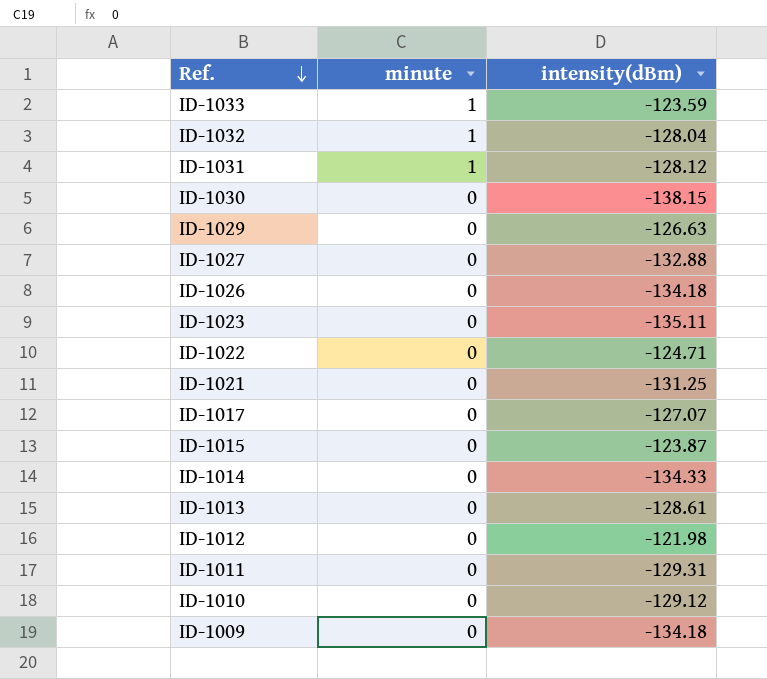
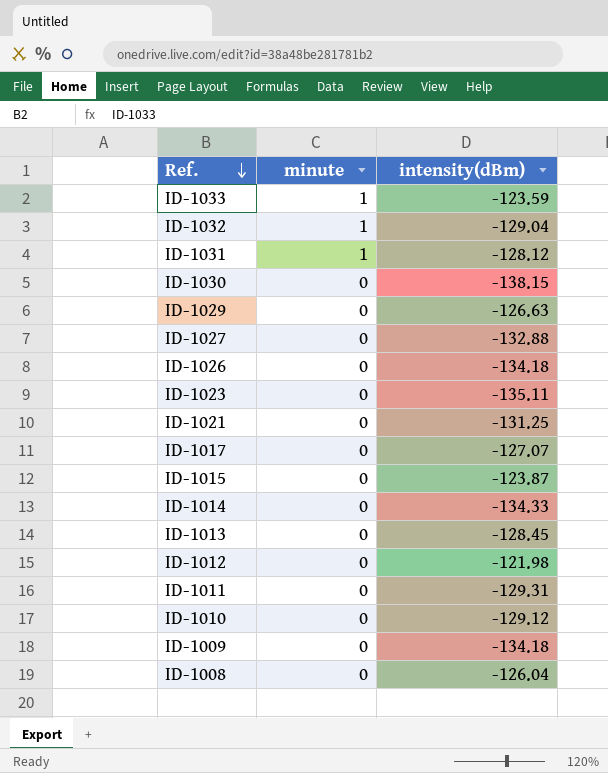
row ID-1022: 0 | -124.71 -> none
ID-1032 | intensity(dBm): -128.04 -> -129.04
ID-1013 | intensity(dBm): -128.61 -> -128.45
row ID-1008: none -> 0 | -126.04

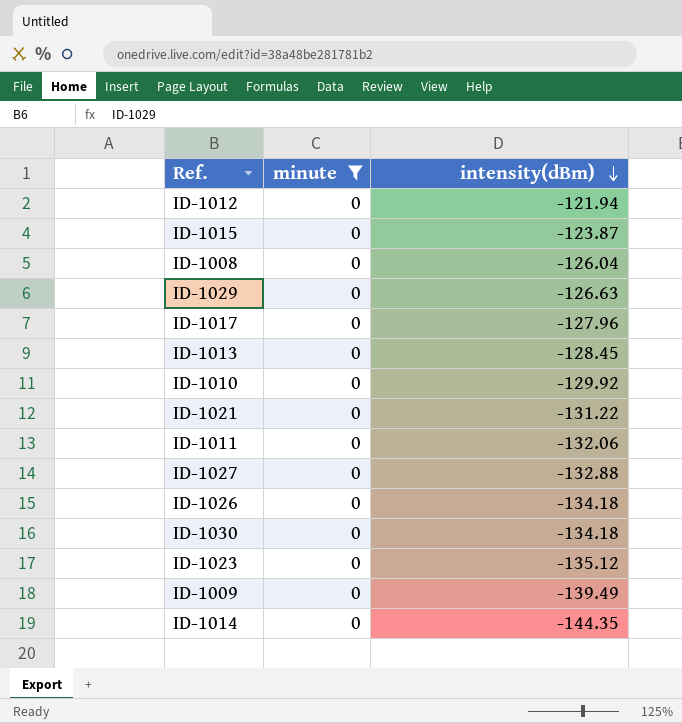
filter: none -> minute = 0
row order: Ref. descending -> intensity(dBm) descending
ID-1012 | intensity(dBm): -121.98 -> -121.94
ID-1017 | intensity(dBm): -127.07 -> -127.96
ID-1010 | intensity(dBm): -129.12 -> -129.92
ID-1021 | intensity(dBm): -131.25 -> -131.22
ID-1011 | intensity(dBm): -129.31 -> -132.06
ID-1030 | intensity(dBm): -138.15 -> -134.18
ID-1023 | intensity(dBm): -135.11 -> -135.12
ID-1009 | intensity(dBm): -134.18 -> -139.49
ID-1014 | intensity(dBm): -134.33 -> -144.35

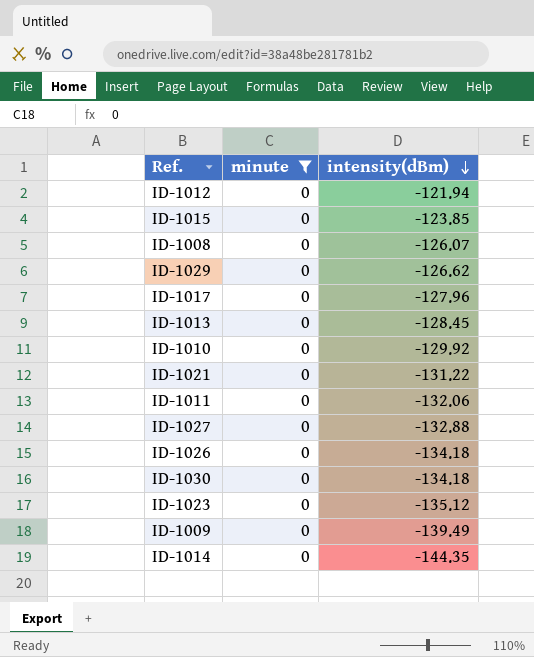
ID-1015 | intensity(dBm): -123.87 -> -123.85
ID-1008 | intensity(dBm): -126.04 -> -126.07
ID-1029 | intensity(dBm): -126.63 -> -126.62

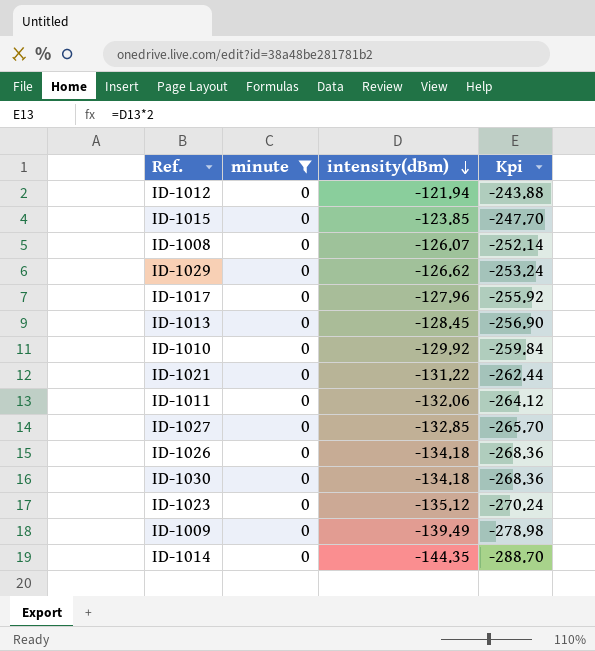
column Kpi | formula: none -> [intensity(dBm)] * 2
ID-1027 | intensity(dBm): -132.88 -> -132.85

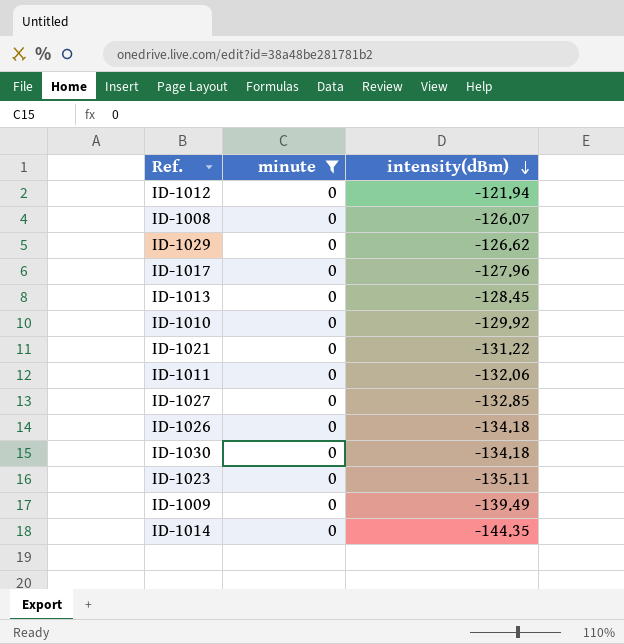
column Kpi | formula: [intensity(dBm)] * 2 -> none
row ID-1015: 0 | -123.85 | -247.70 -> none
ID-1023 | intensity(dBm): -135.12 -> -135.11

